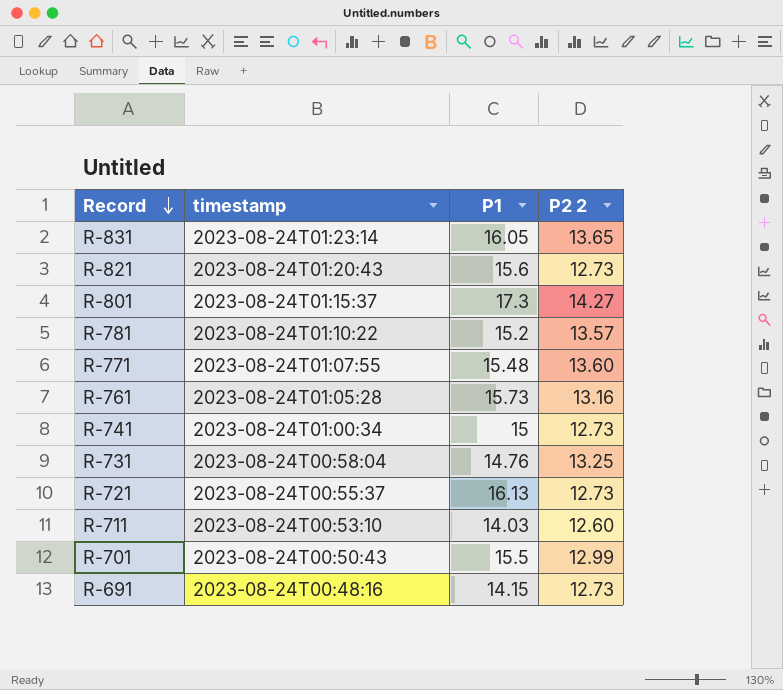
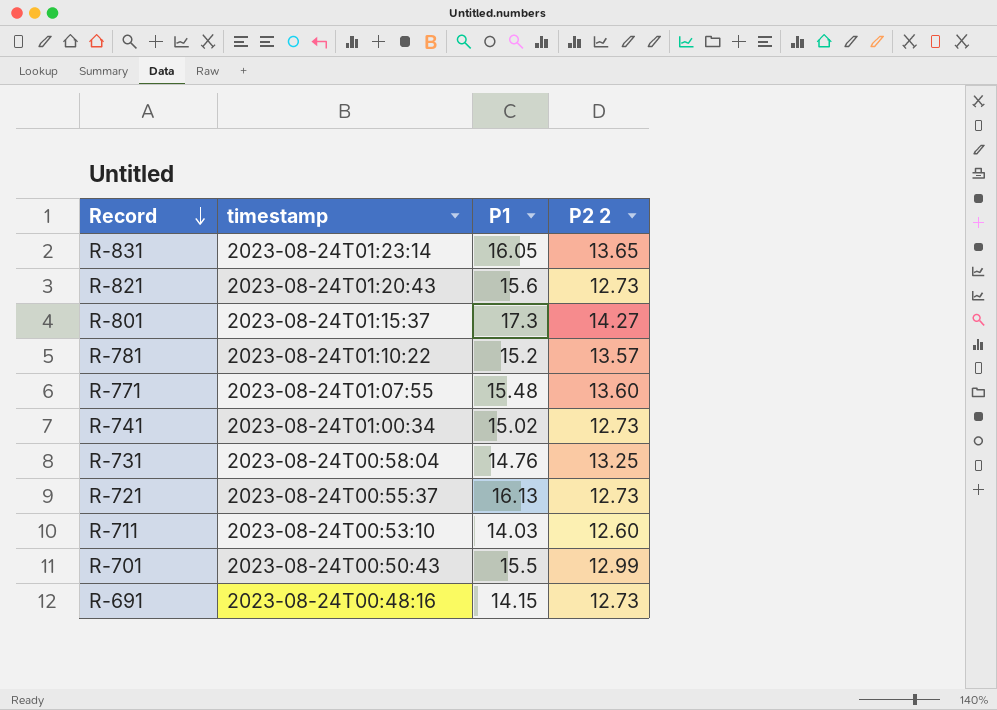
row R-761: 2023-08-24T01:05:28 | 15.73 | 13.16 -> none
R-741 | P1: 15 -> 15.02

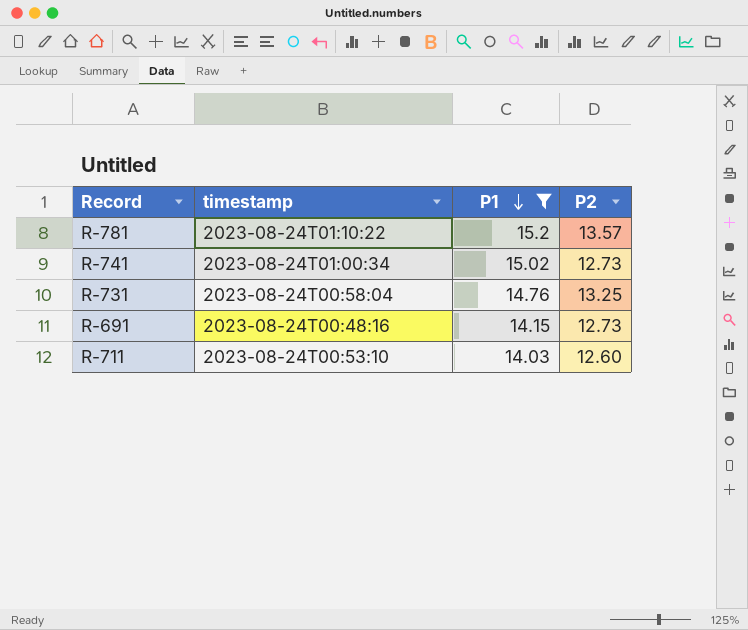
filter: none -> P1 <= 15.2
row order: Record descending -> P1 descending
column name: P2 2 -> P2

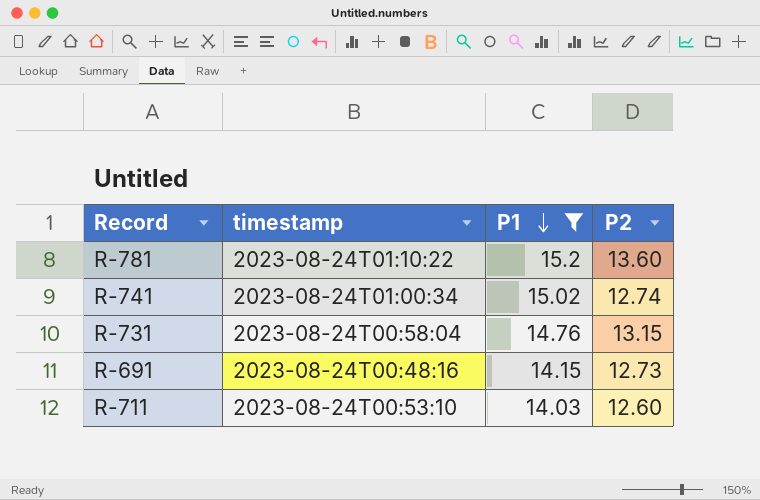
R-781 | P2: 13.57 -> 13.60
R-741 | P2: 12.73 -> 12.74
R-731 | P2: 13.25 -> 13.15

